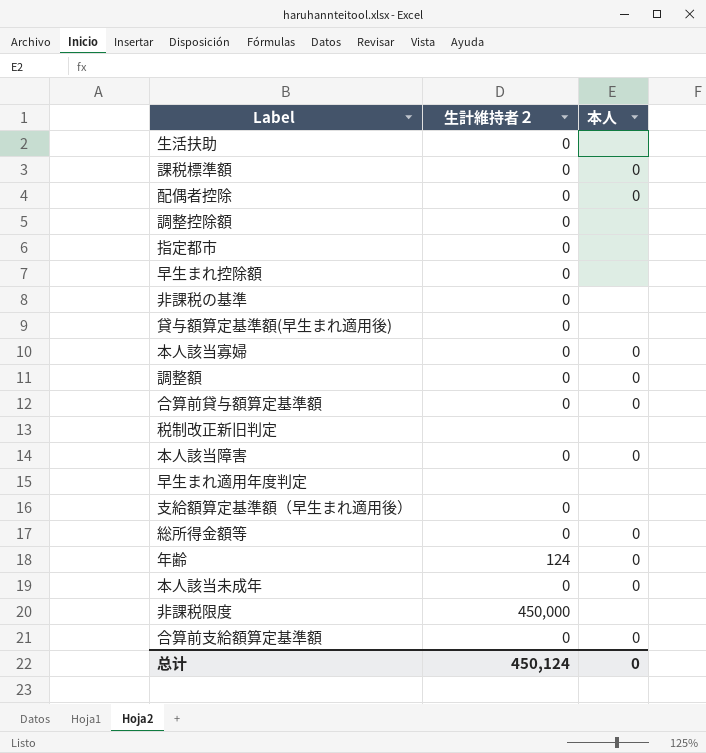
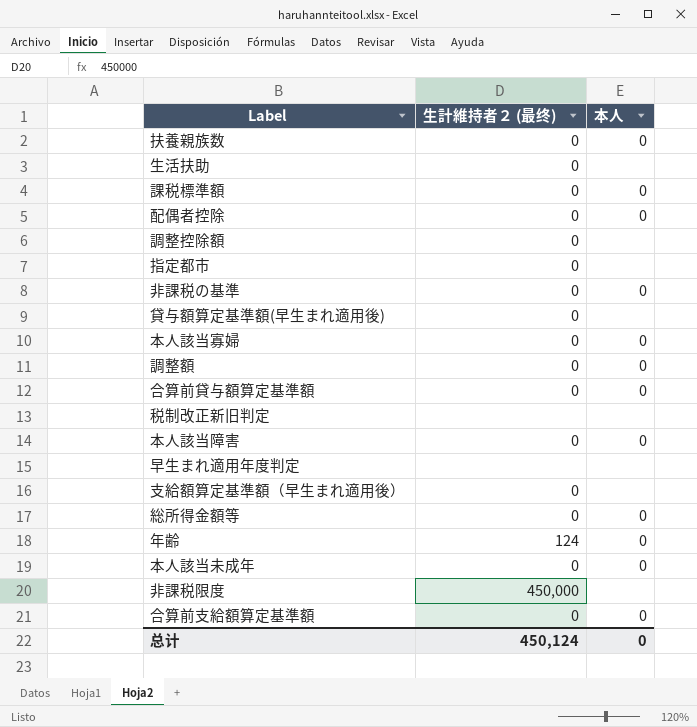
column name: 生計維持者２ -> 生計維持者２ (最终)
row 早生まれ控除額: 0 | none -> none
row 扶養親族数: none -> 0 | 0
非課税の基準 | 本人: none -> 0

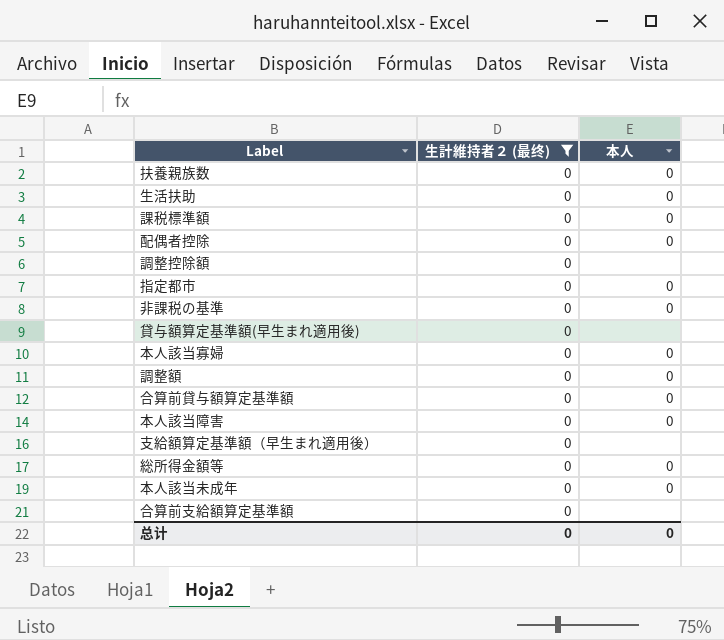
filter: none -> 生計維持者２ (最终) = 0
生活扶助 | 本人: none -> 0
指定都市 | 本人: none -> 0
合算前支給額算定基準額 | 本人: 0 -> none
总计 | 生計維持者２ (最终): 450,124 -> 0

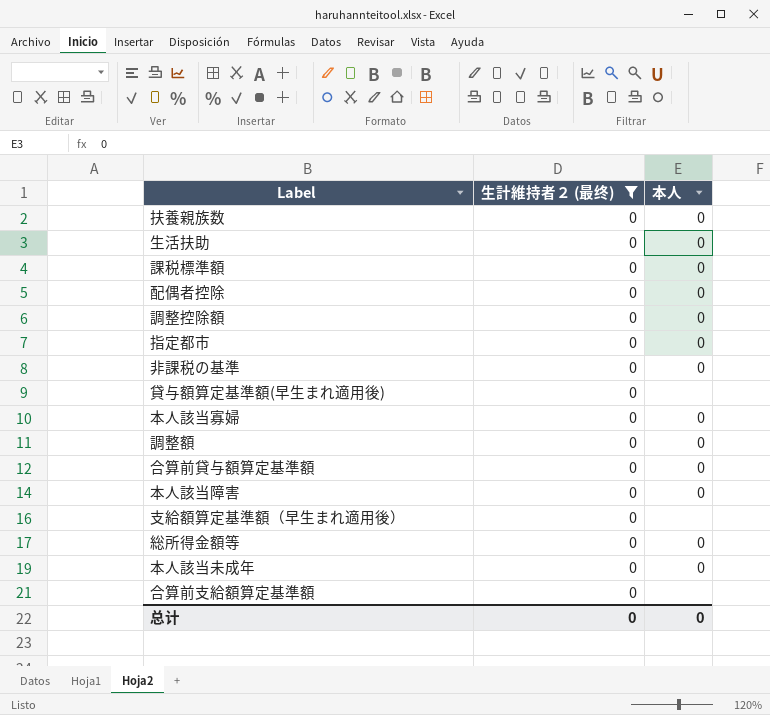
調整控除額 | 本人: none -> 0

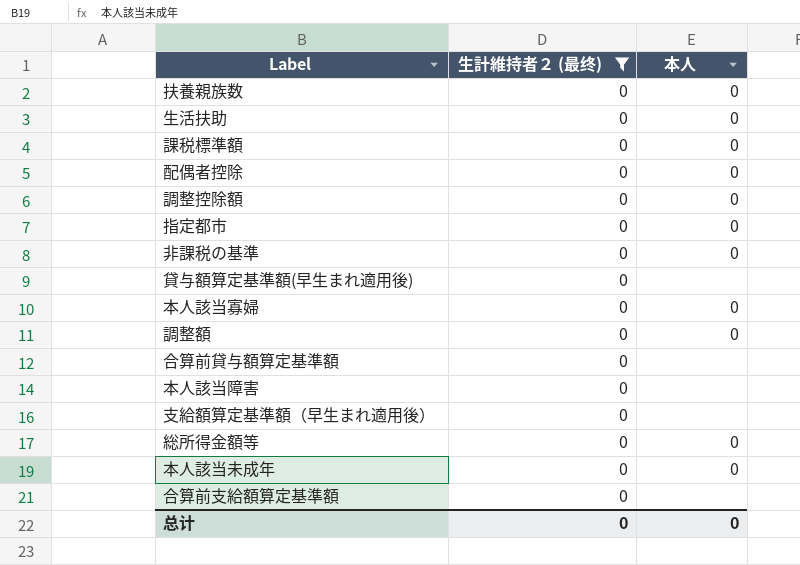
合算前貸与額算定基準額 | 本人: 0 -> none
本人該当障害 | 本人: 0 -> none

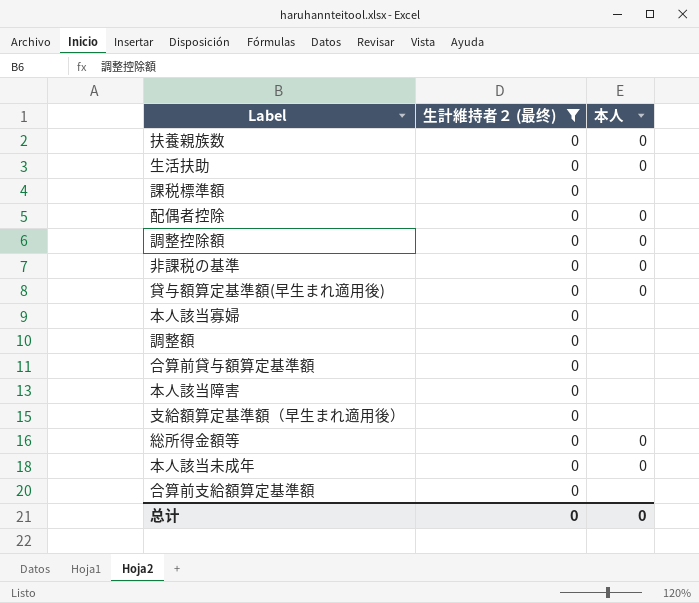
row 指定都市: 0 | 0 -> none
課税標準額 | 本人: 0 -> none
貸与額算定基準額(早生まれ適用後) | 本人: none -> 0
本人該当寡婦 | 本人: 0 -> none
調整額 | 本人: 0 -> none

